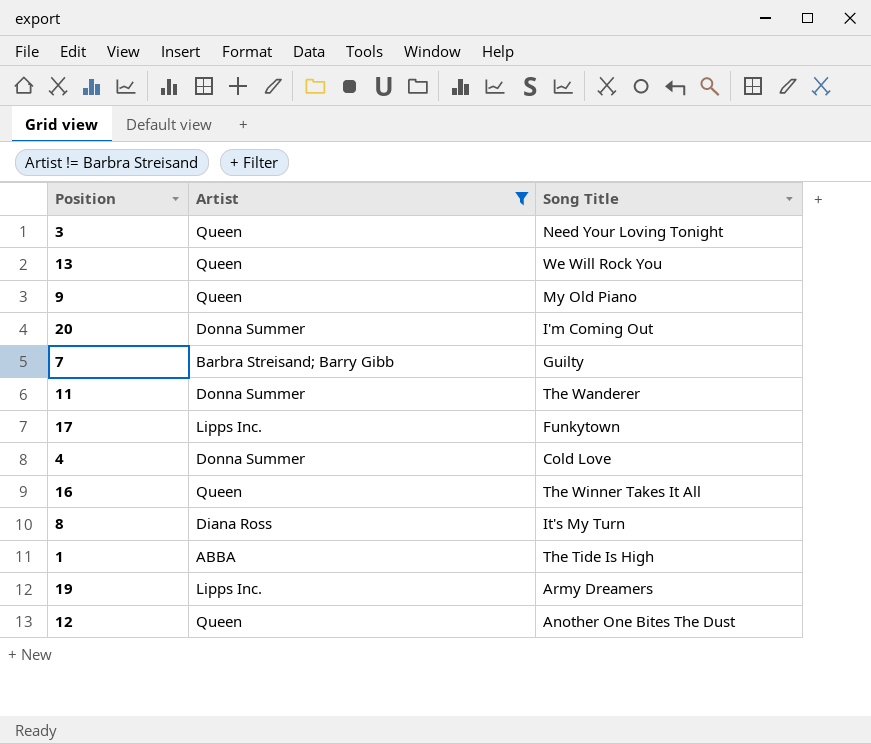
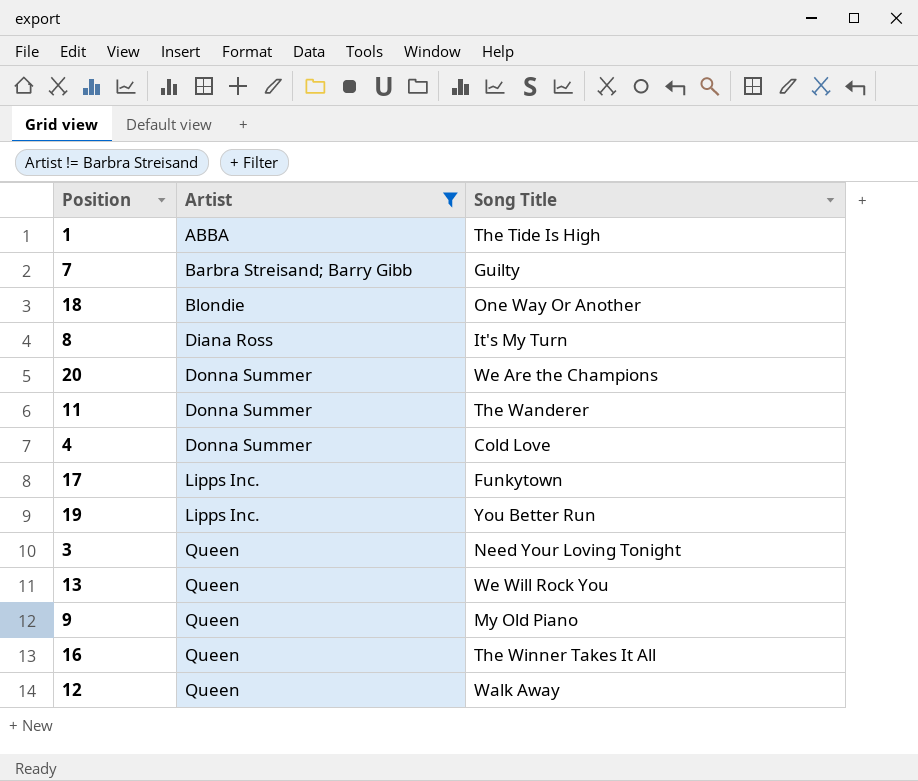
row order: none -> Artist ascending
row 18: none -> Blondie | One Way Or Another
20 | Song Title: I'm Coming Out -> We Are the Champions
19 | Song Title: Army Dreamers -> You Better Run
12 | Song Title: Another One Bites The Dust -> Walk Away

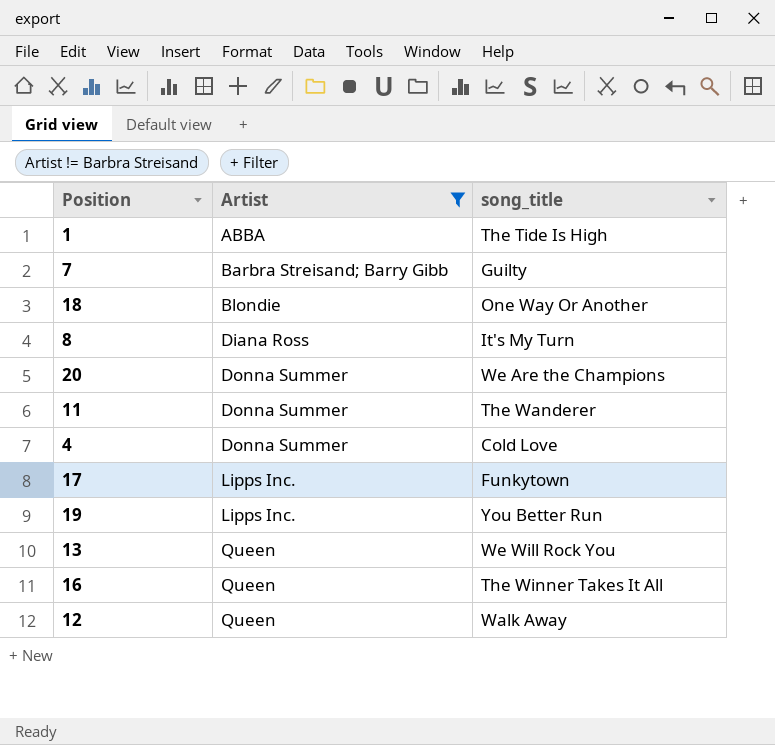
column name: Song Title -> song_title
row 3: Queen | Need Your Loving Tonight -> none
row 9: Queen | My Old Piano -> none

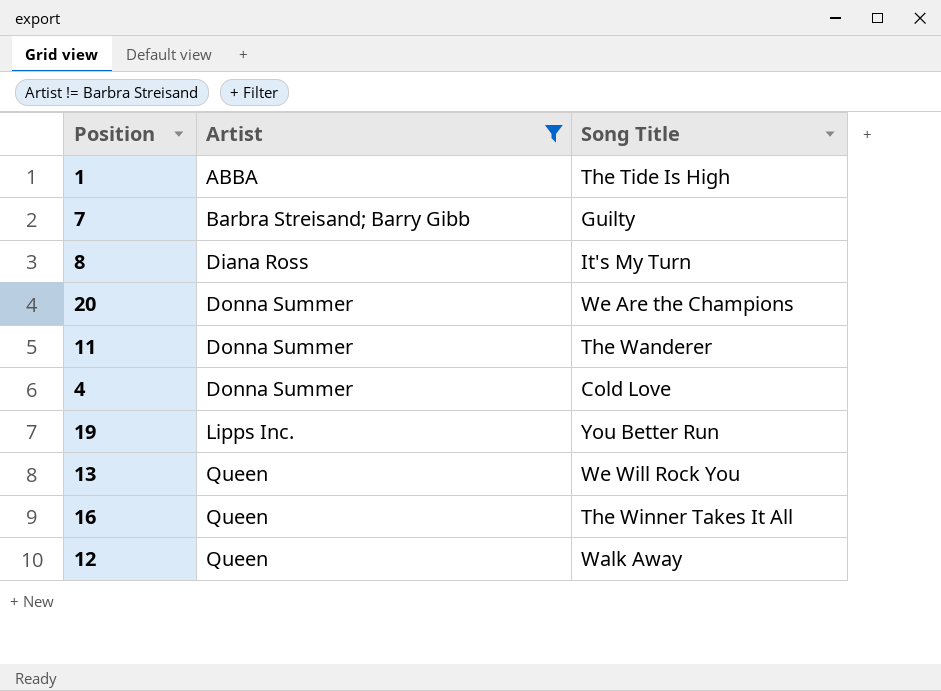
column name: song_title -> Song Title
row 18: Blondie | One Way Or Another -> none
row 17: Lipps Inc. | Funkytown -> none

